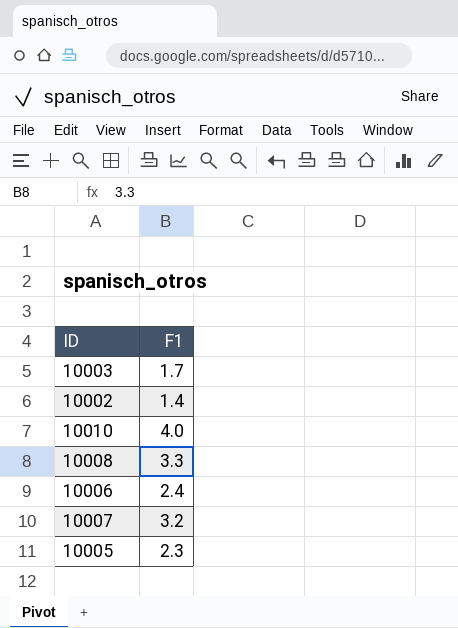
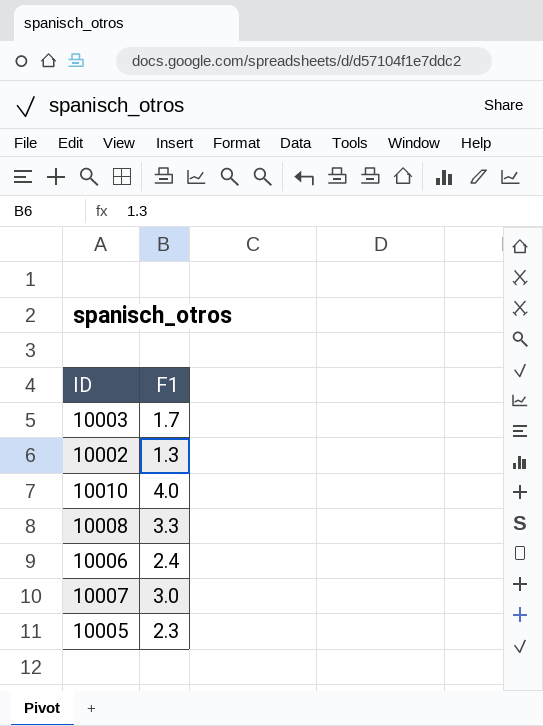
10002 | F1: 1.4 -> 1.3
10007 | F1: 3.2 -> 3.0

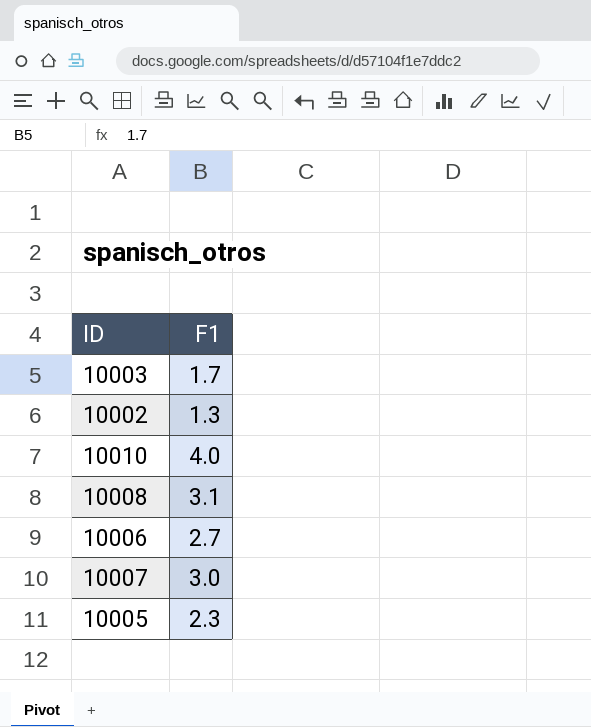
10008 | F1: 3.3 -> 3.1
10006 | F1: 2.4 -> 2.7

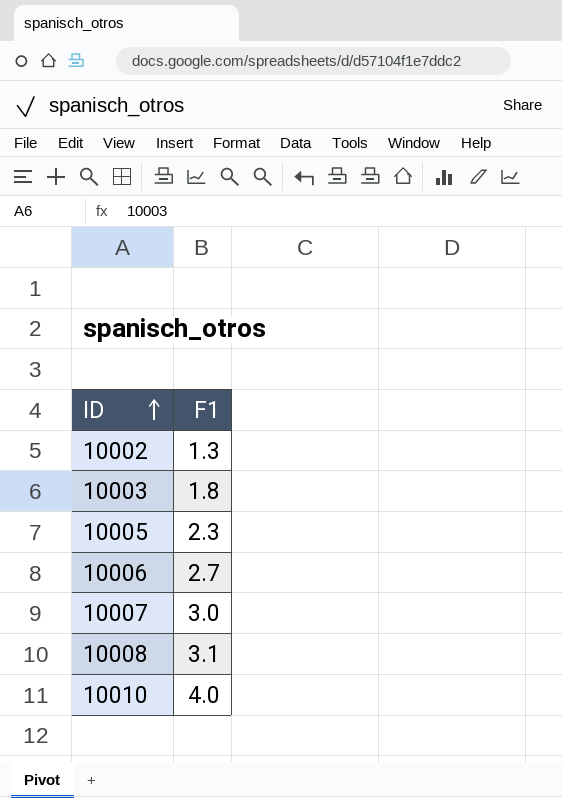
row order: none -> ID ascending
10003 | F1: 1.7 -> 1.8

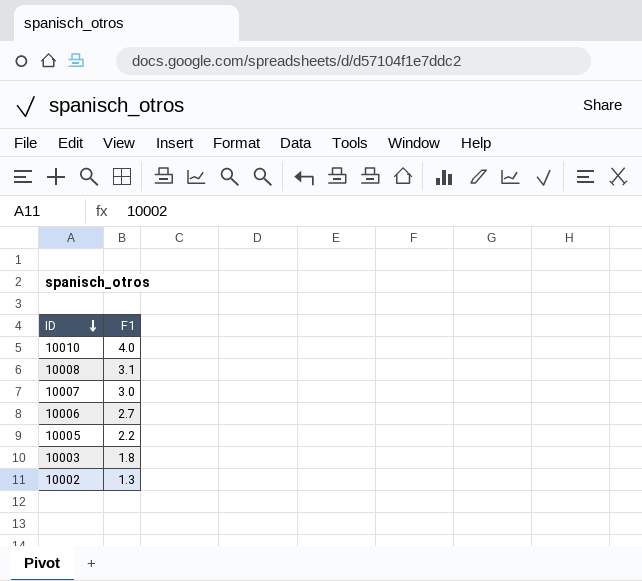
row order: ID ascending -> ID descending
10005 | F1: 2.3 -> 2.2

